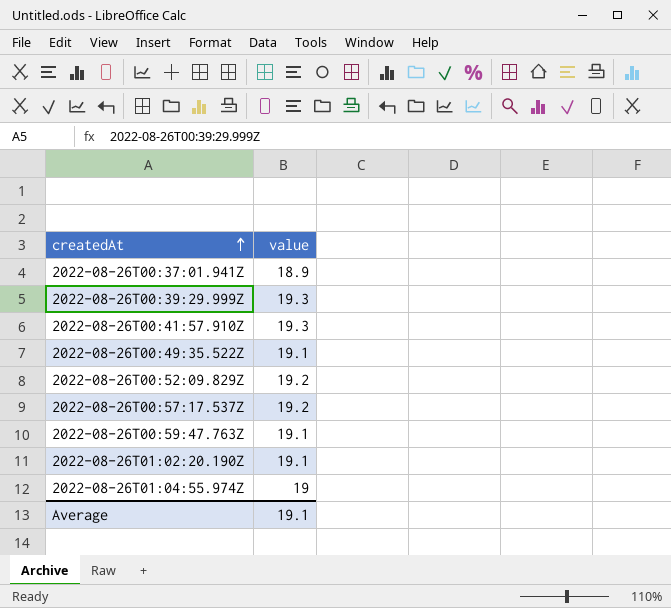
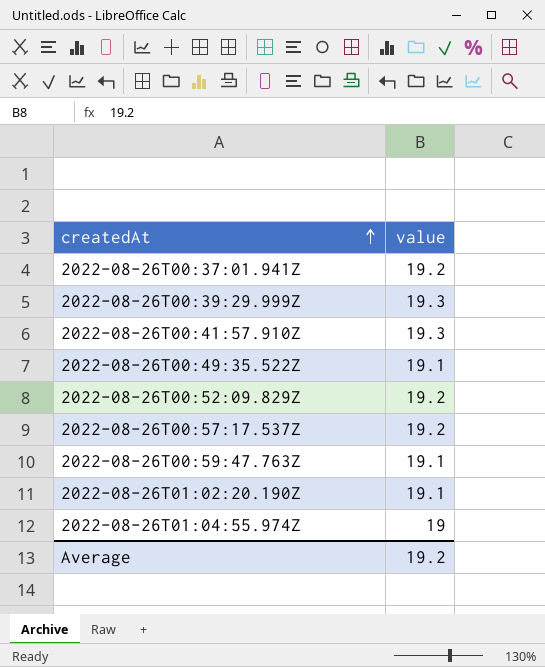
2022-08-26T00:37:01.941Z | value: 18.9 -> 19.2
Average | value: 19.1 -> 19.2

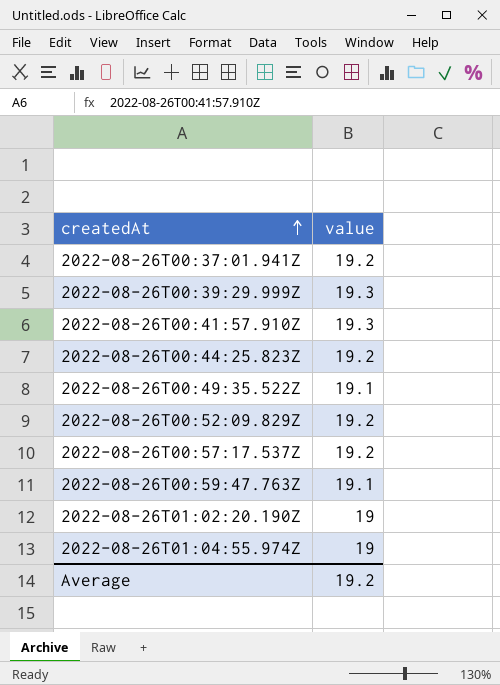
row 2022-08-26T00:44:25.823Z: none -> 19.2
2022-08-26T01:02:20.190Z | value: 19.1 -> 19

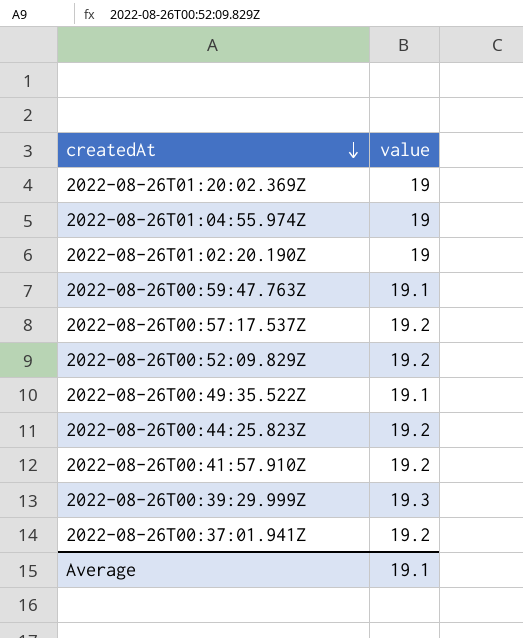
row order: createdAt ascending -> createdAt descending
row 2022-08-26T01:20:02.369Z: none -> 19
2022-08-26T00:41:57.910Z | value: 19.3 -> 19.2
Average | value: 19.2 -> 19.1

